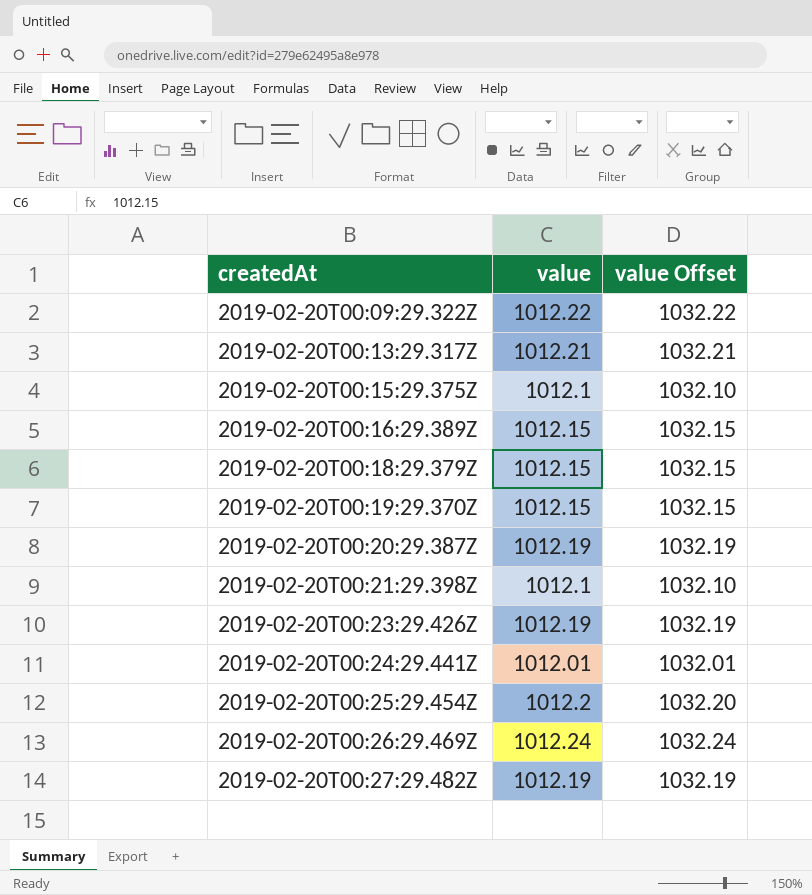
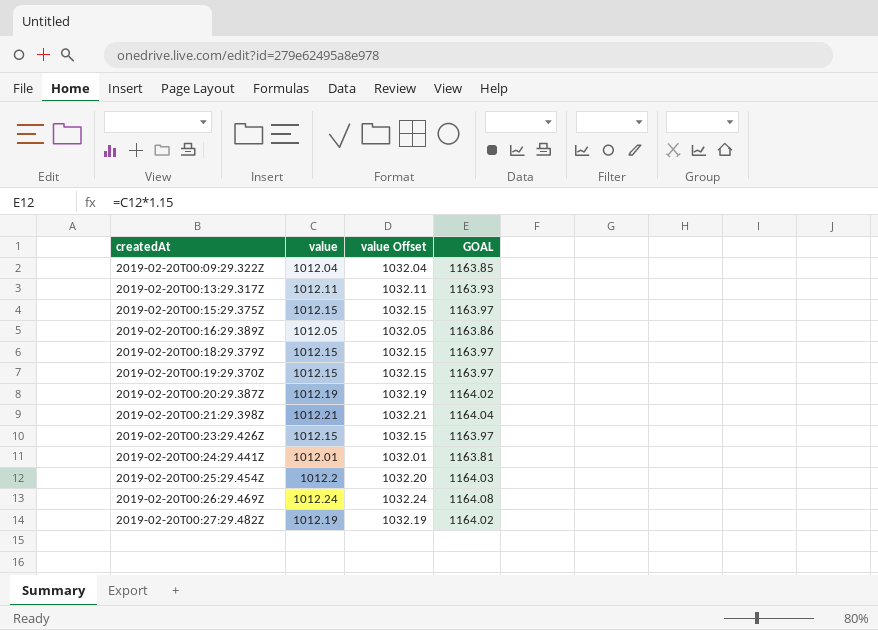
column GOAL | formula: none -> [value] * 1.15
2019-02-20T00:09:29.322Z | value: 1012.22 -> 1012.04
2019-02-20T00:09:29.322Z | value Offset: 1032.22 -> 1032.04
2019-02-20T00:13:29.317Z | value: 1012.21 -> 1012.11
2019-02-20T00:13:29.317Z | value Offset: 1032.21 -> 1032.11
2019-02-20T00:15:29.375Z | value: 1012.1 -> 1012.15
2019-02-20T00:15:29.375Z | value Offset: 1032.10 -> 1032.15
2019-02-20T00:16:29.389Z | value: 1012.15 -> 1012.05
2019-02-20T00:16:29.389Z | value Offset: 1032.15 -> 1032.05
2019-02-20T00:21:29.398Z | value: 1012.1 -> 1012.21
2019-02-20T00:21:29.398Z | value Offset: 1032.10 -> 1032.21
2019-02-20T00:23:29.426Z | value: 1012.19 -> 1012.15
2019-02-20T00:23:29.426Z | value Offset: 1032.19 -> 1032.15

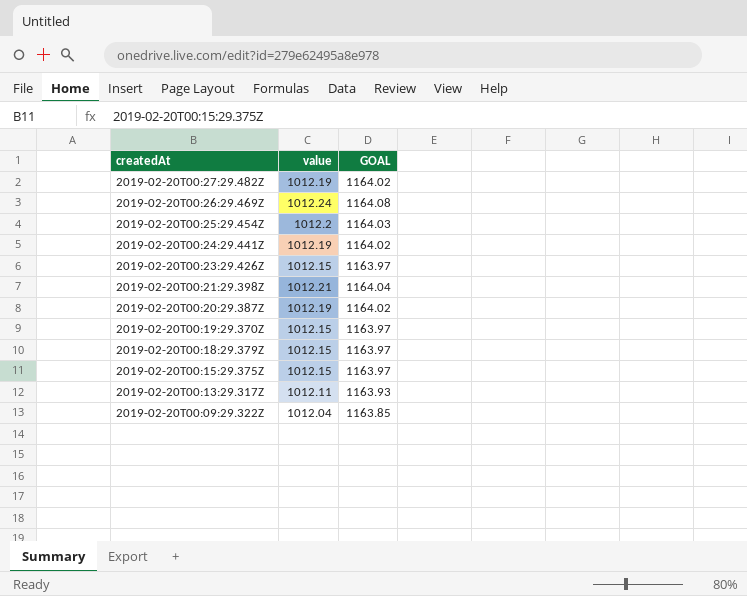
row order: createdAt ascending -> createdAt descending
column value Offset | formula: [value] + 20 -> none
row 2019-02-20T00:16:29.389Z: 1012.05 | 1032.05 | 1163.86 -> none
2019-02-20T00:24:29.441Z | value: 1012.01 -> 1012.19
2019-02-20T00:24:29.441Z | GOAL: 1163.81 -> 1164.02

